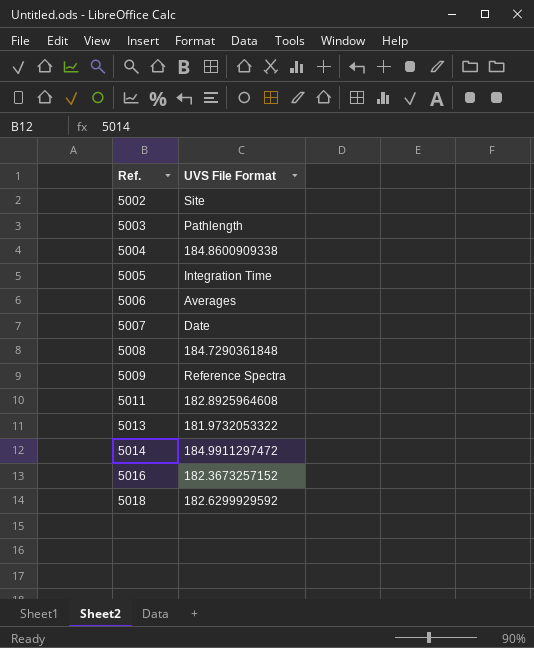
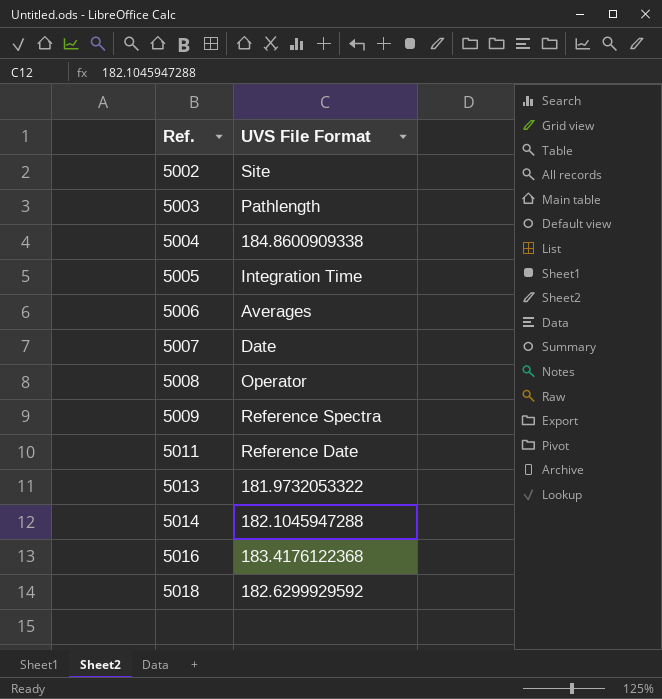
5008 | UVS File Format: 184.7290361848 -> Operator
5011 | UVS File Format: 182.8925964608 -> Reference Date
5014 | UVS File Format: 184.9911297472 -> 182.1045947288
5016 | UVS File Format: 182.3673257152 -> 183.4176122368

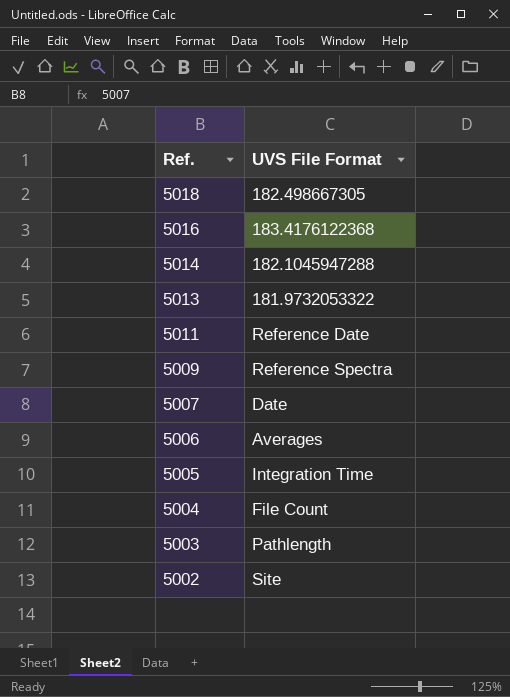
row order: Ref. ascending -> Ref. descending
row 5008: Operator -> none
5018 | UVS File Format: 182.6299929592 -> 182.498667305
5004 | UVS File Format: 184.8600909338 -> File Count

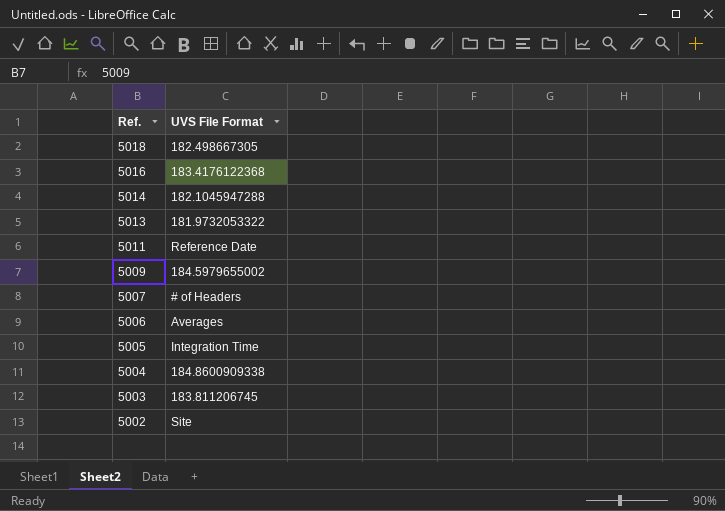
5009 | UVS File Format: Reference Spectra -> 184.5979655002
5007 | UVS File Format: Date -> # of Headers
5004 | UVS File Format: File Count -> 184.8600909338
5003 | UVS File Format: Pathlength -> 183.811206745

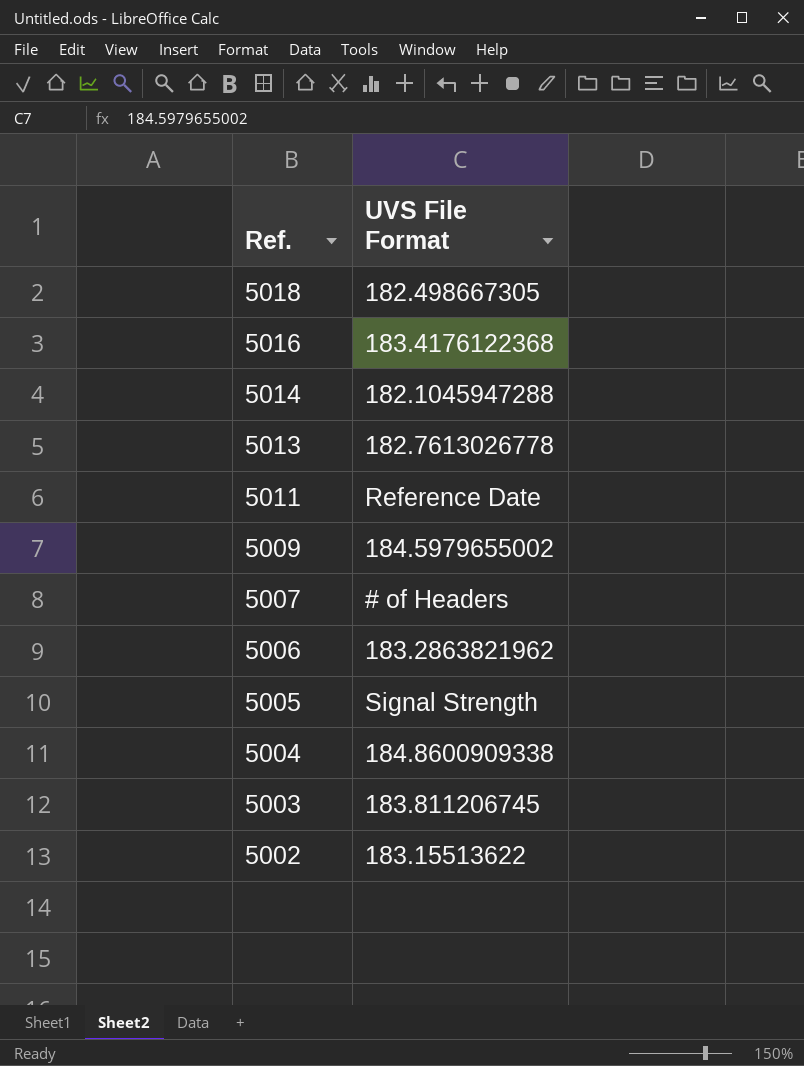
5013 | UVS File Format: 181.9732053322 -> 182.7613026778
5006 | UVS File Format: Averages -> 183.2863821962
5005 | UVS File Format: Integration Time -> Signal Strength
5002 | UVS File Format: Site -> 183.15513622

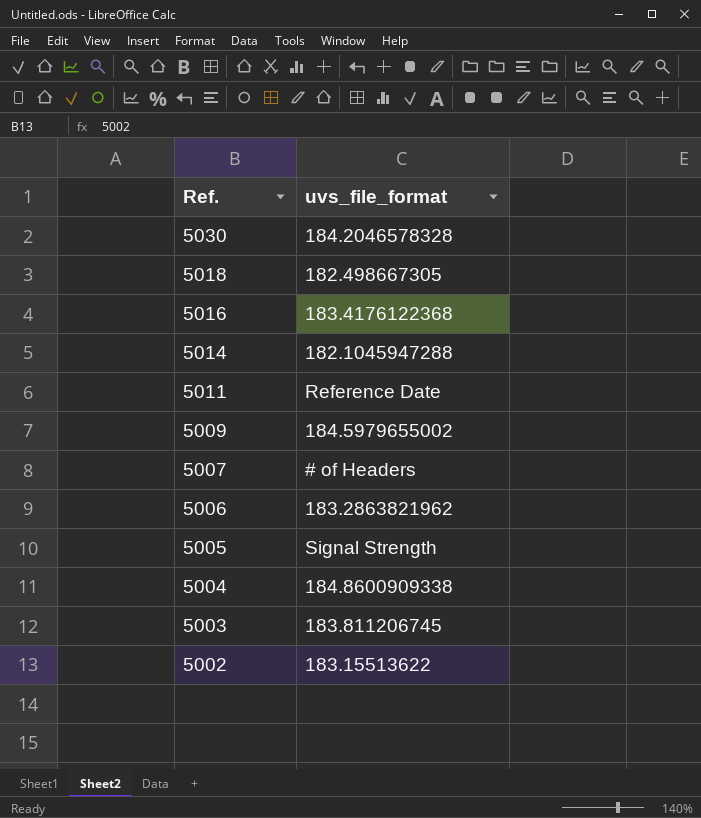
column name: UVS File Format -> uvs_file_format
row 5013: 182.7613026778 -> none
row 5030: none -> 184.2046578328

